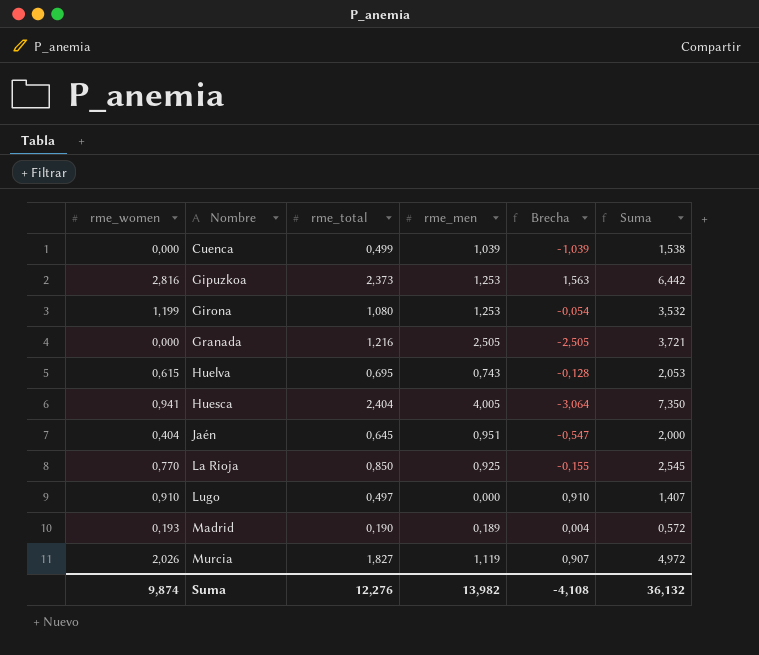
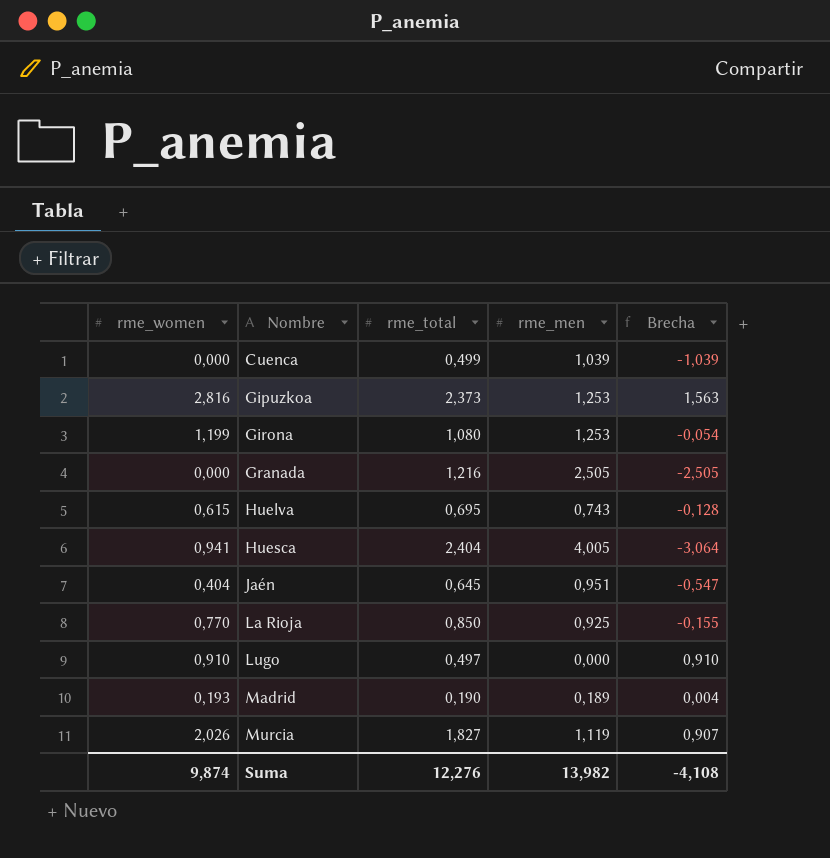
column Suma | formula: [rme_women] + [rme_total] + [rme_men] -> none

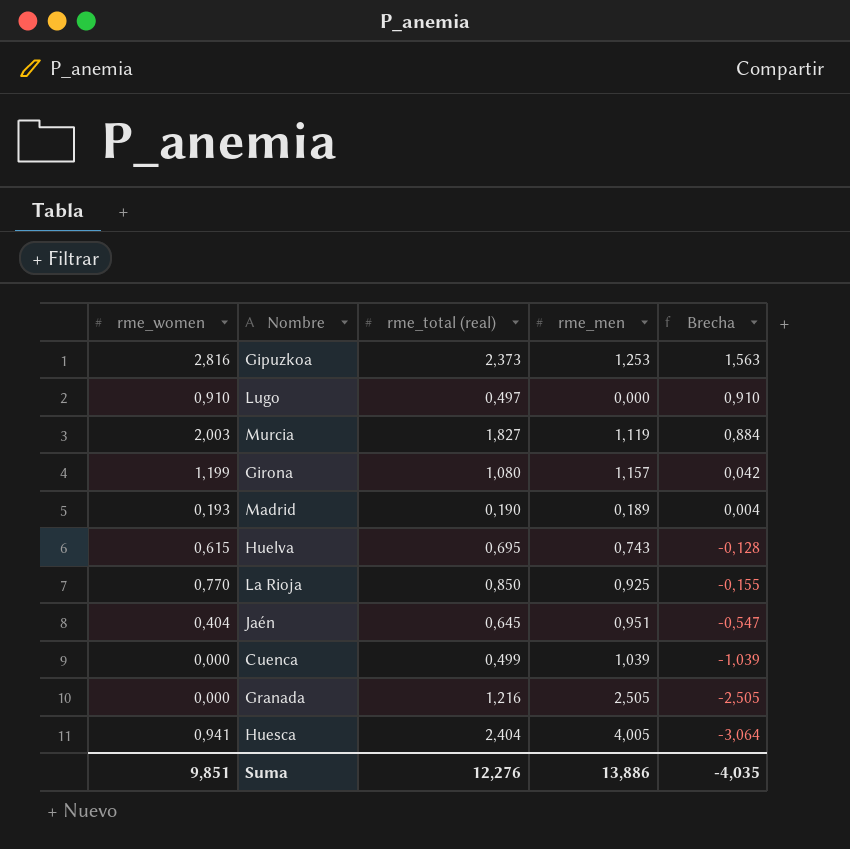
row order: Nombre ascending -> Brecha descending
column name: rme_total -> rme_total (real)
Murcia | rme_women: 2,026 -> 2,003
Murcia | Brecha: 0,907 -> 0,884
Girona | rme_men: 1,253 -> 1,157
Girona | Brecha: -0,054 -> 0,042
Suma | rme_women: 9,874 -> 9,851
Suma | rme_men: 13,982 -> 13,886
Suma | Brecha: -4,108 -> -4,035

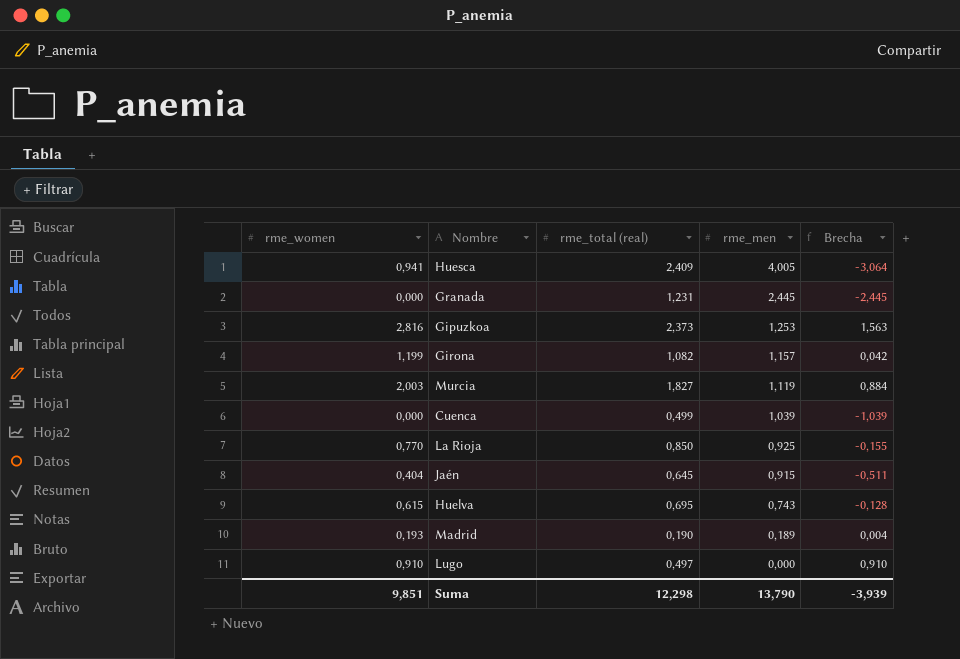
row order: Brecha descending -> rme_men descending
Huesca | rme_total (real): 2,404 -> 2,409
Granada | rme_total (real): 1,216 -> 1,231
Granada | rme_men: 2,505 -> 2,445
Granada | Brecha: -2,505 -> -2,445
Girona | rme_total (real): 1,080 -> 1,082
Jaén | rme_men: 0,951 -> 0,915
Jaén | Brecha: -0,547 -> -0,511
Suma | rme_total (real): 12,276 -> 12,298
Suma | rme_men: 13,886 -> 13,790
Suma | Brecha: -4,035 -> -3,939

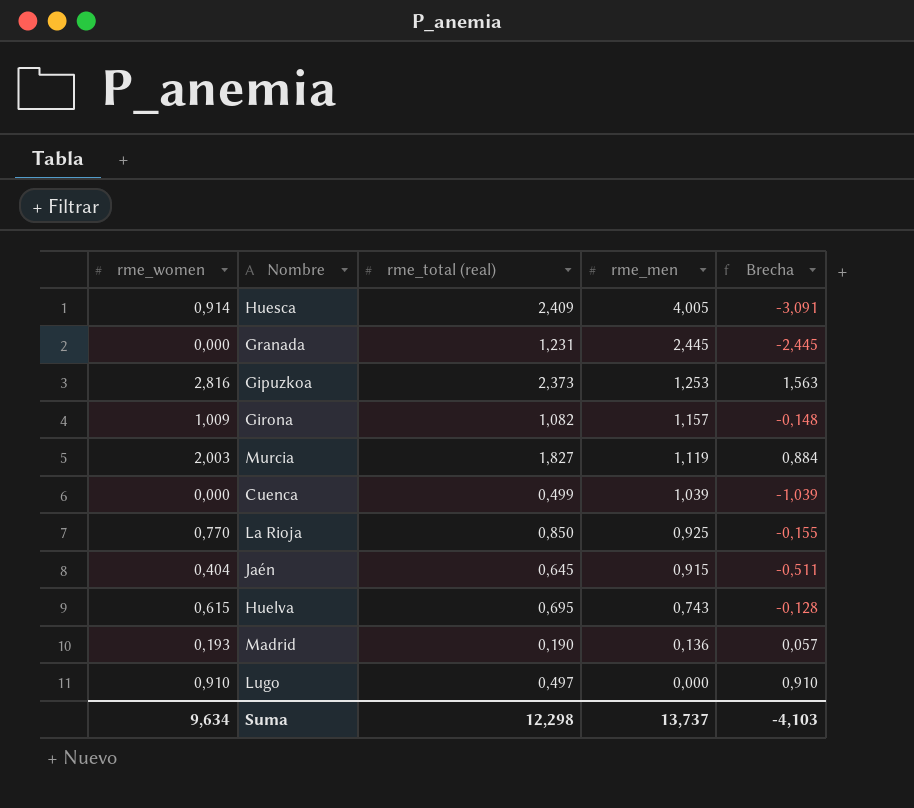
Huesca | rme_women: 0,941 -> 0,914
Huesca | Brecha: -3,064 -> -3,091
Girona | rme_women: 1,199 -> 1,009
Girona | Brecha: 0,042 -> -0,148
Madrid | rme_men: 0,189 -> 0,136
Madrid | Brecha: 0,004 -> 0,057
Suma | rme_women: 9,851 -> 9,634
Suma | rme_men: 13,790 -> 13,737
Suma | Brecha: -3,939 -> -4,103

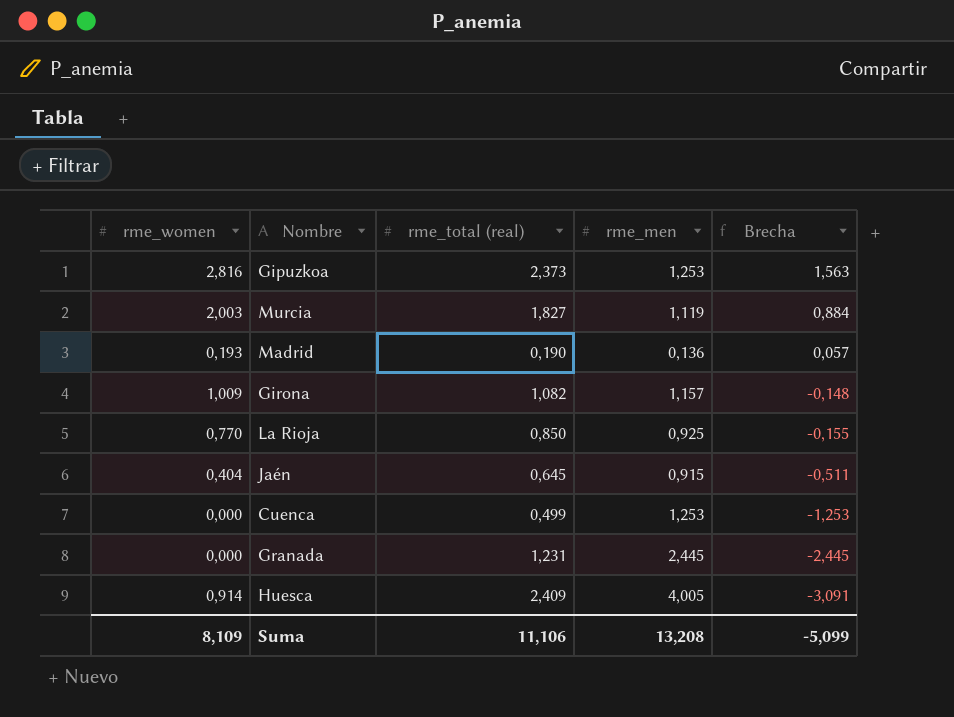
row order: rme_men descending -> Brecha descending
row Huelva: 0,615 | 0,695 | 0,743 | -0,128 -> none
row Lugo: 0,910 | 0,497 | 0,000 | 0,910 -> none
Cuenca | rme_men: 1,039 -> 1,253
Cuenca | Brecha: -1,039 -> -1,253
Suma | rme_women: 9,634 -> 8,109
Suma | rme_total (real): 12,298 -> 11,106
Suma | rme_men: 13,737 -> 13,208
Suma | Brecha: -4,103 -> -5,099

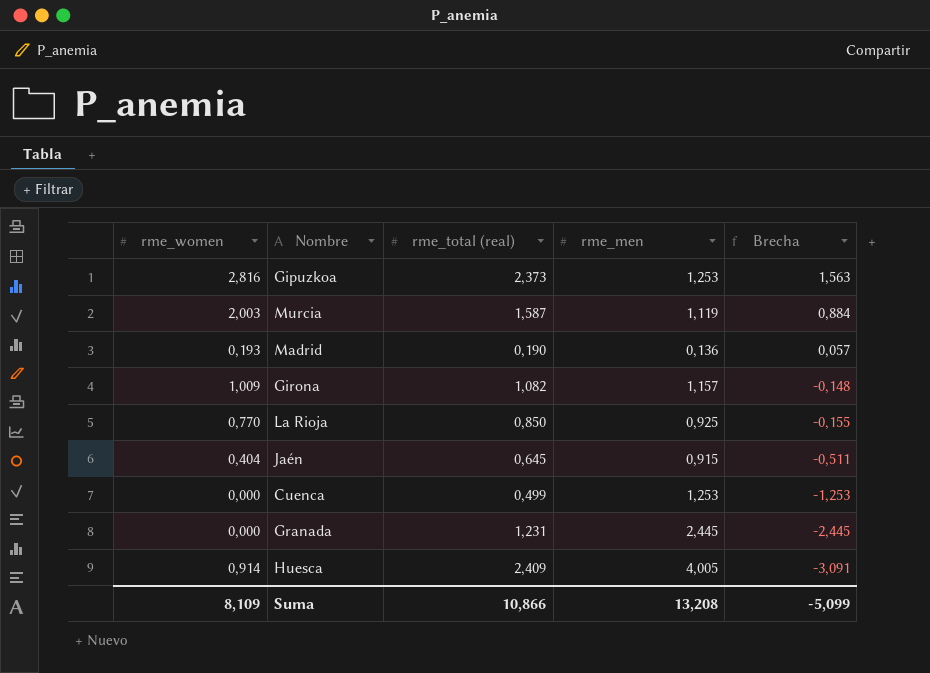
Murcia | rme_total (real): 1,827 -> 1,587
Suma | rme_total (real): 11,106 -> 10,866

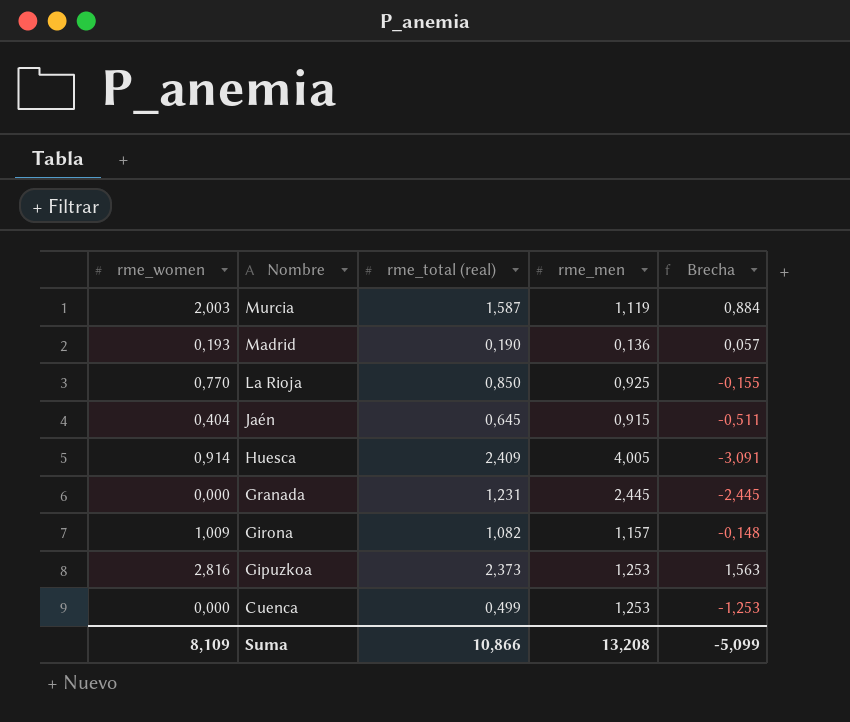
row order: Brecha descending -> Nombre descending

